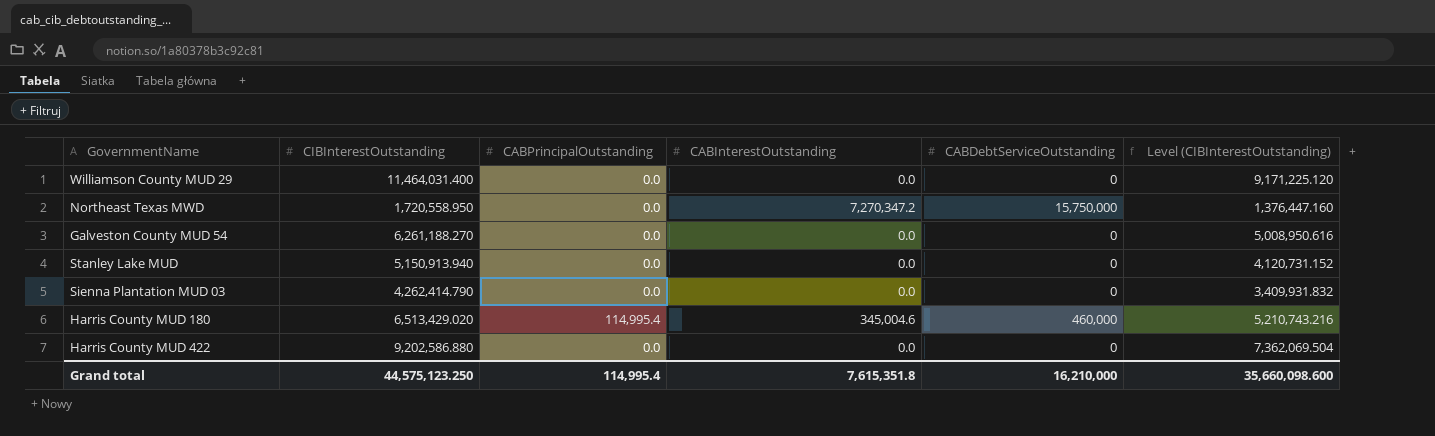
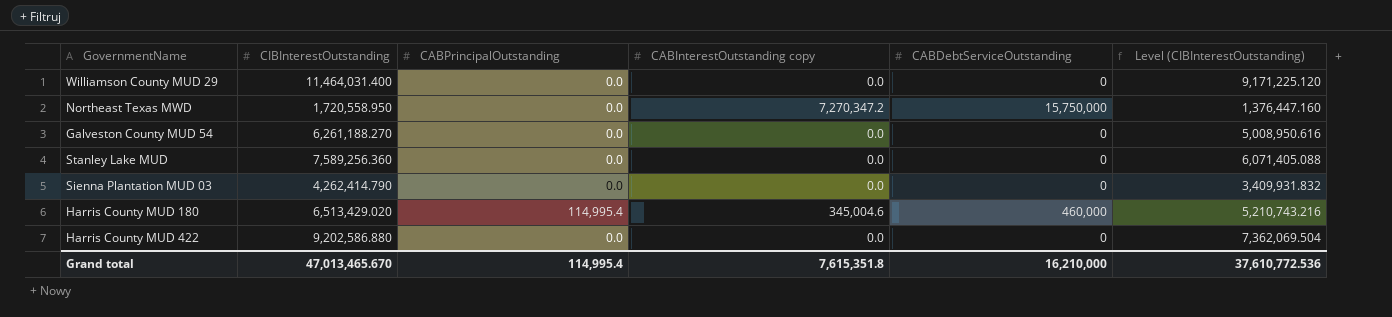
column name: CABInterestOutstanding -> CABInterestOutstanding copy
Stanley Lake MUD | CIBInterestOutstanding: 5,150,913.940 -> 7,589,256.360
Stanley Lake MUD | Level (CIBInterestOutstanding): 4,120,731.152 -> 6,071,405.088
Grand total | CIBInterestOutstanding: 44,575,123.250 -> 47,013,465.670
Grand total | Level (CIBInterestOutstanding): 35,660,098.600 -> 37,610,772.536

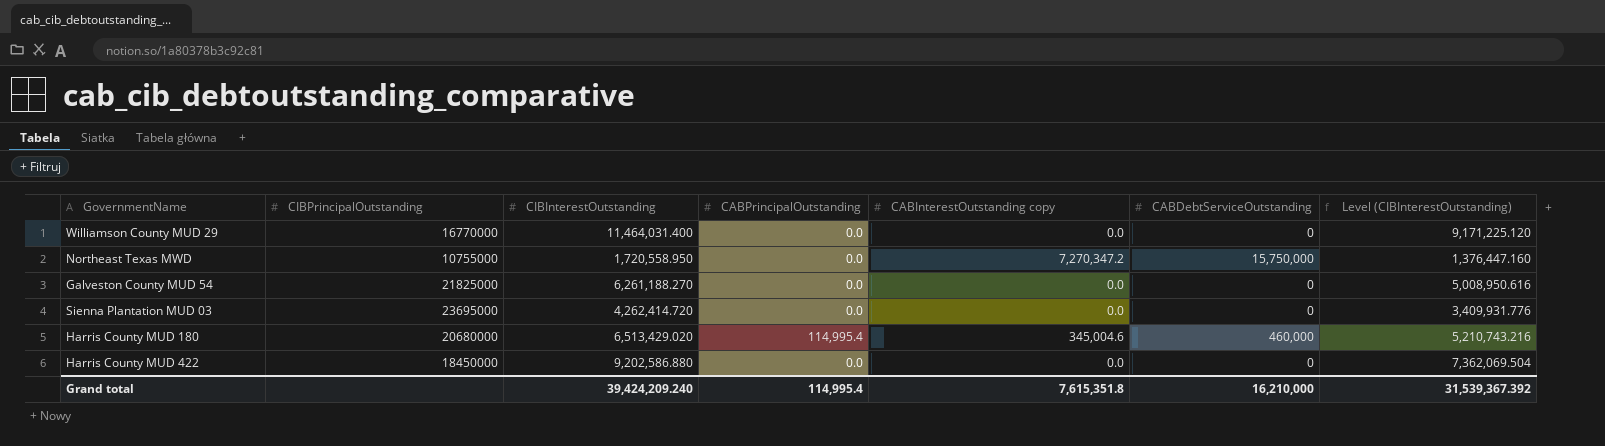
column CIBPrincipalOutstanding | position: none -> 2
row Stanley Lake MUD: 7,589,256.360 | 0.0 | 0.0 | 0 | 6,071,405.088 -> none
Sienna Plantation MUD 03 | CIBInterestOutstanding: 4,262,414.790 -> 4,262,414.720
Sienna Plantation MUD 03 | Level (CIBInterestOutstanding): 3,409,931.832 -> 3,409,931.776
Grand total | CIBInterestOutstanding: 47,013,465.670 -> 39,424,209.240
Grand total | Level (CIBInterestOutstanding): 37,610,772.536 -> 31,539,367.392

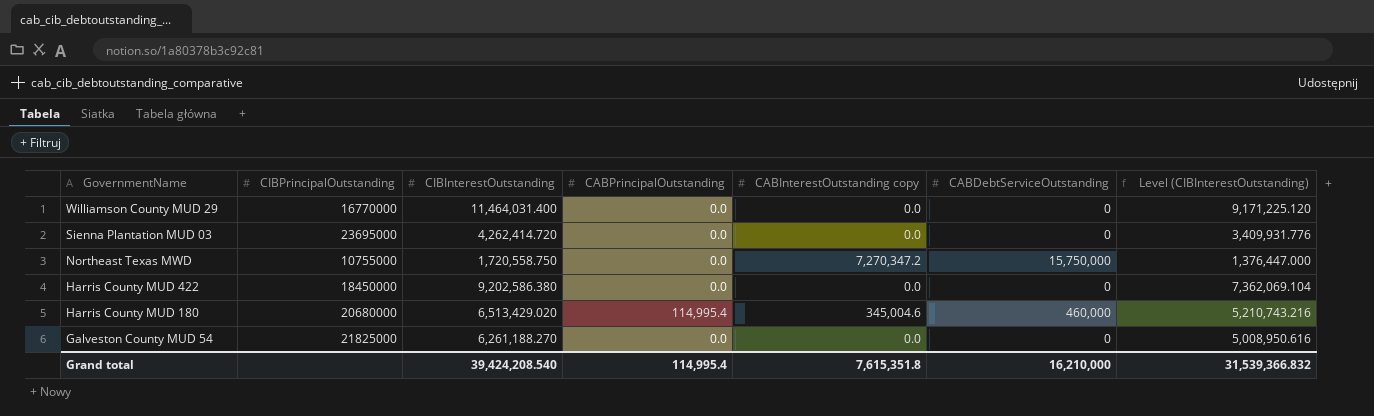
row order: none -> GovernmentName descending
Northeast Texas MWD | CIBInterestOutstanding: 1,720,558.950 -> 1,720,558.750
Northeast Texas MWD | Level (CIBInterestOutstanding): 1,376,447.160 -> 1,376,447.000
Harris County MUD 422 | CIBInterestOutstanding: 9,202,586.880 -> 9,202,586.380
Harris County MUD 422 | Level (CIBInterestOutstanding): 7,362,069.504 -> 7,362,069.104
Grand total | CIBInterestOutstanding: 39,424,209.240 -> 39,424,208.540
Grand total | Level (CIBInterestOutstanding): 31,539,367.392 -> 31,539,366.832

